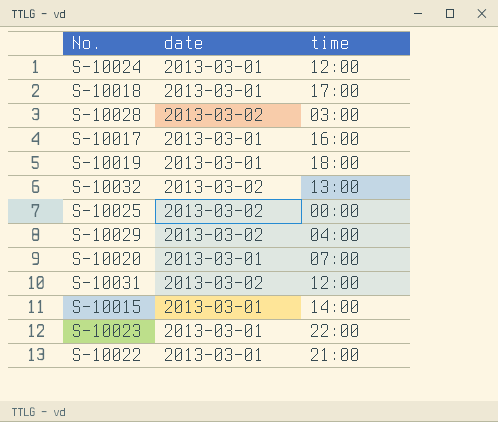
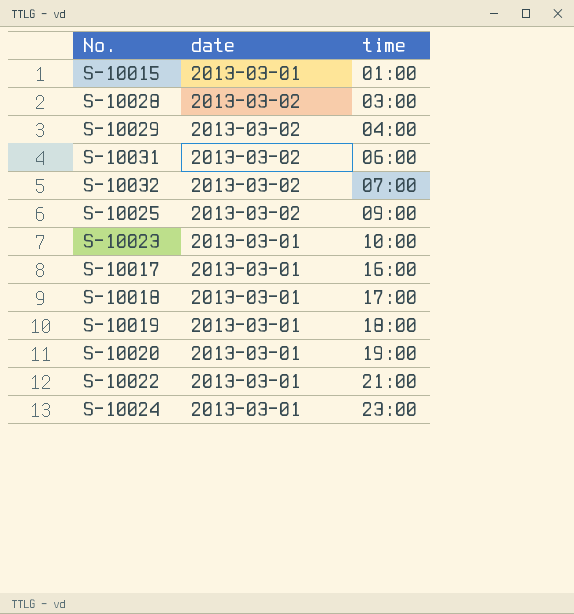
row order: none -> time ascending
S-10015 | time: 14:00 -> 01:00
S-10031 | time: 12:00 -> 06:00
S-10032 | time: 13:00 -> 07:00
S-10025 | time: 00:00 -> 09:00
S-10023 | time: 22:00 -> 10:00
S-10020 | time: 07:00 -> 19:00
S-10024 | time: 12:00 -> 23:00

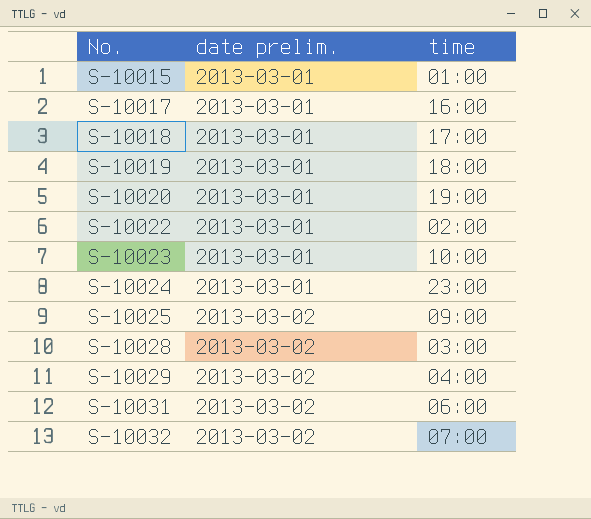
row order: time ascending -> No. ascending
column name: date -> date prelim.
S-10022 | time: 21:00 -> 02:00

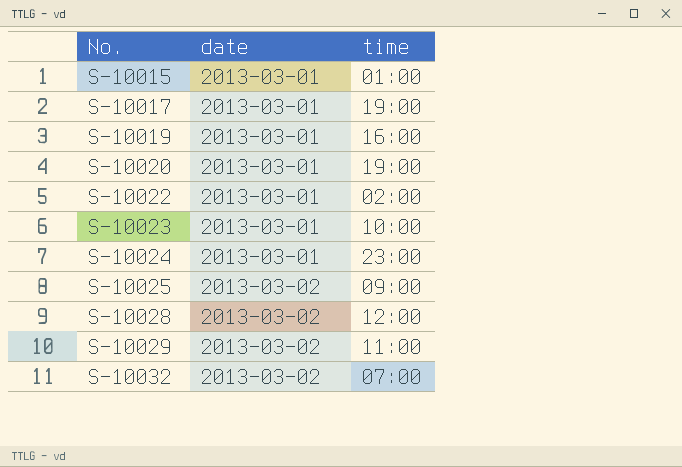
column name: date prelim. -> date
row S-10018: 2013-03-01 | 17:00 -> none
row S-10031: 2013-03-02 | 06:00 -> none
S-10017 | time: 16:00 -> 19:00
S-10019 | time: 18:00 -> 16:00
S-10028 | time: 03:00 -> 12:00
S-10029 | time: 04:00 -> 11:00

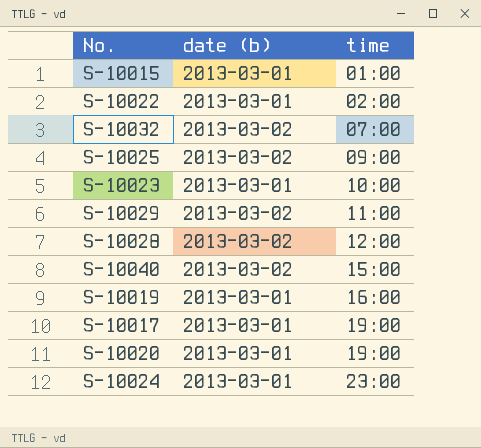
row order: No. ascending -> time ascending
column name: date -> date (b)
row S-10040: none -> 2013-03-02 | 15:00

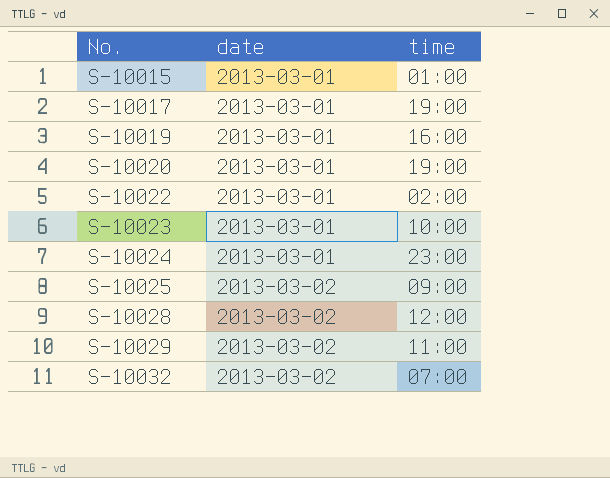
row order: time ascending -> No. ascending
column name: date (b) -> date
row S-10040: 2013-03-02 | 15:00 -> none

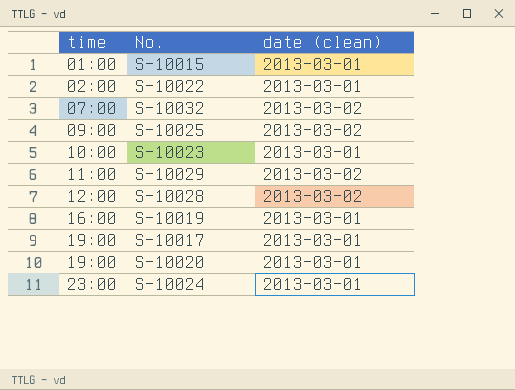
row order: No. ascending -> time ascending
column time | position: 3 -> 1
column name: date -> date (clean)

